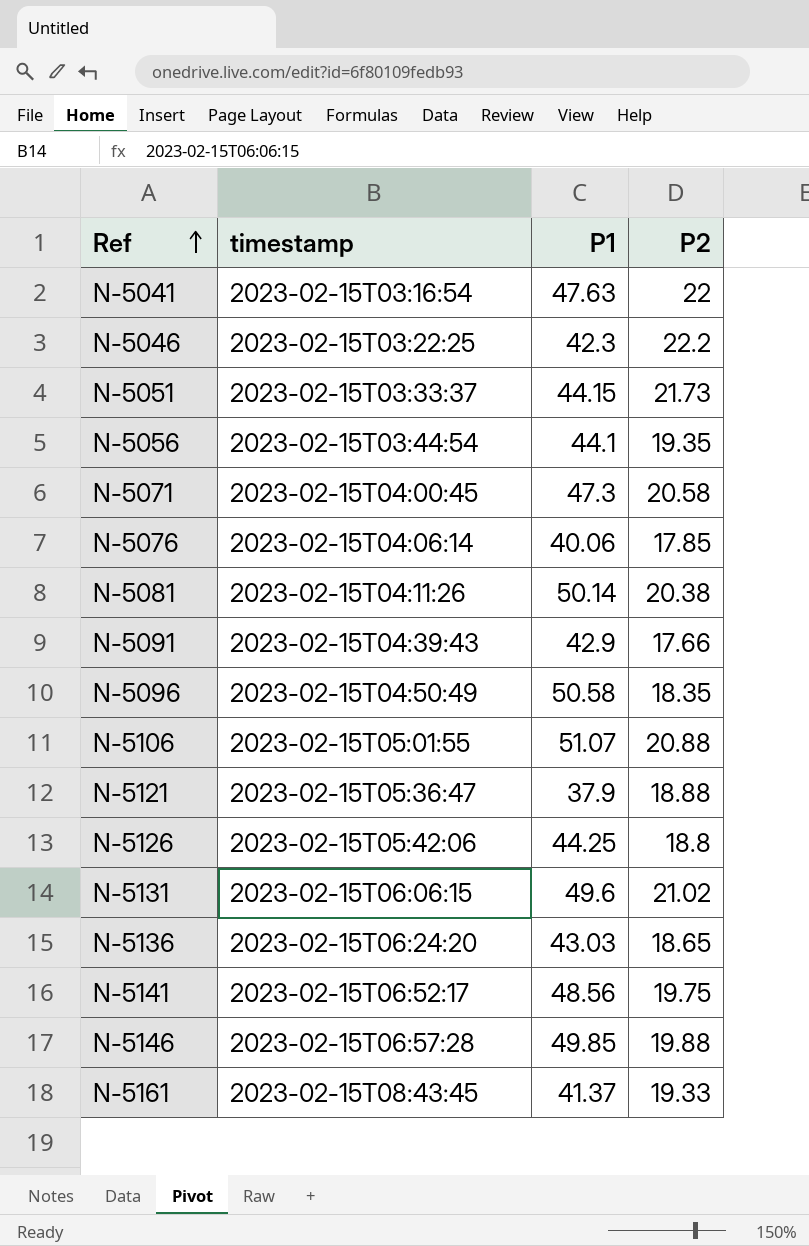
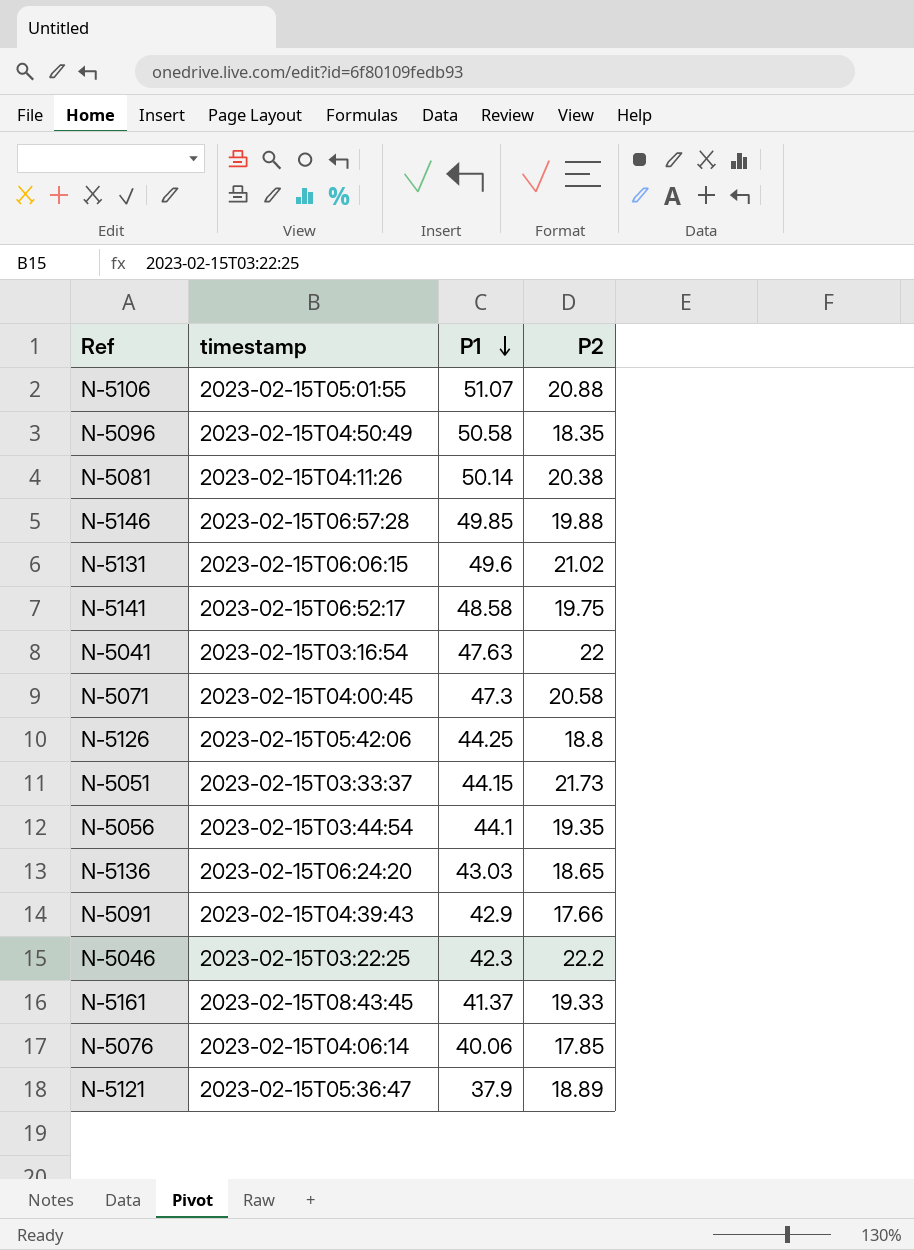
row order: Ref ascending -> P1 descending
N-5141 | P1: 48.56 -> 48.58
N-5121 | P2: 18.88 -> 18.89

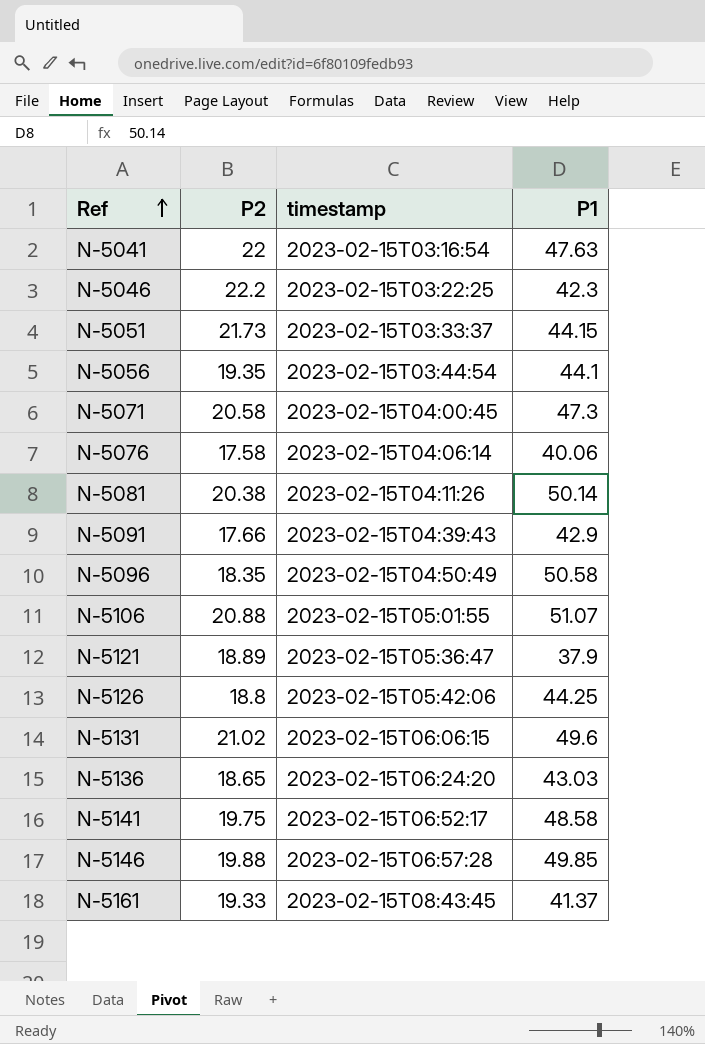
row order: P1 descending -> Ref ascending
column P2 | position: 4 -> 2
N-5076 | P2: 17.85 -> 17.58

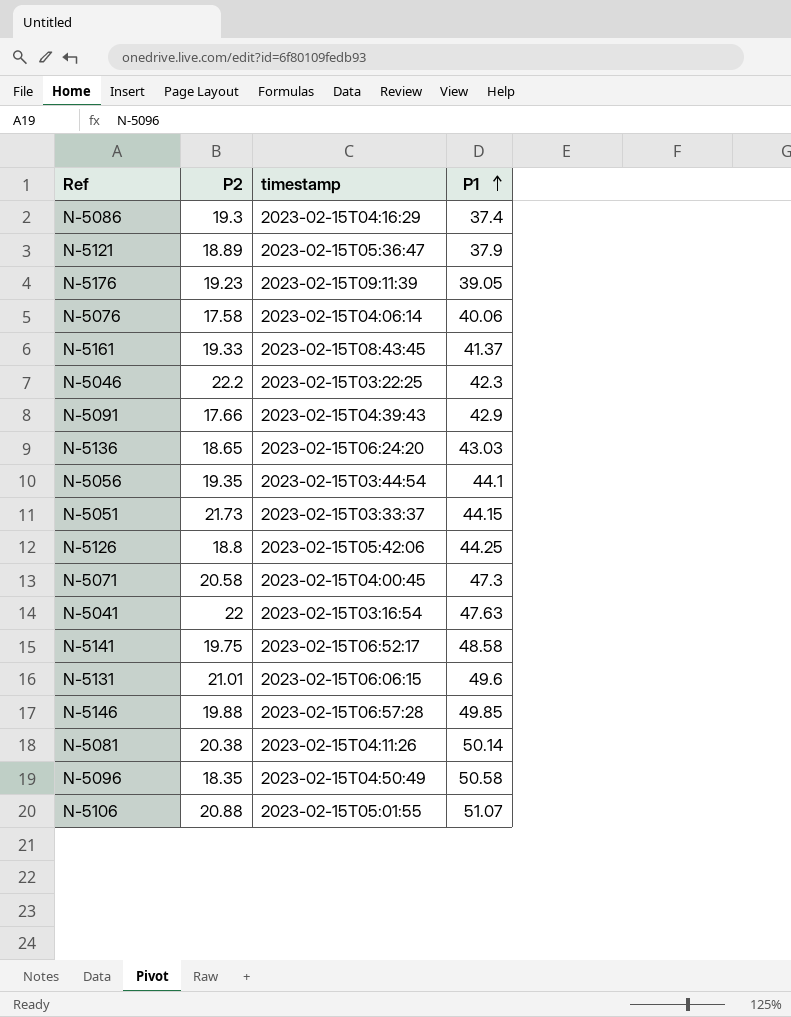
row order: Ref ascending -> P1 ascending
row N-5086: none -> 19.3 | 2023-02-15T04:16:29 | 37.4
row N-5176: none -> 19.23 | 2023-02-15T09:11:39 | 39.05
N-5131 | P2: 21.02 -> 21.01

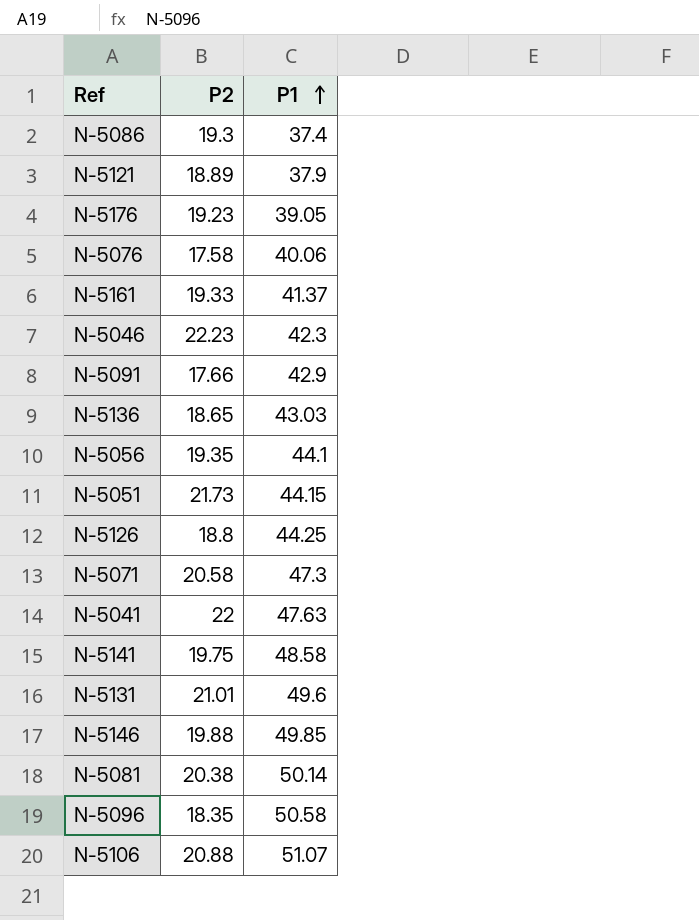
column timestamp | position: 3 -> none
N-5046 | P2: 22.2 -> 22.23

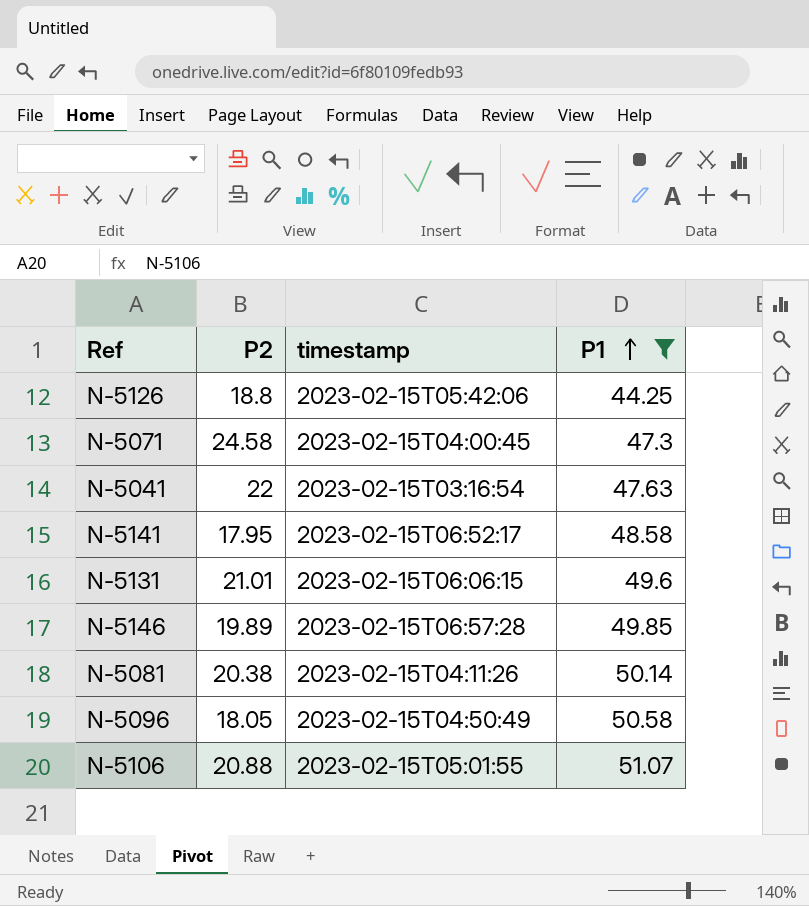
filter: none -> P1 >= 44.25
column timestamp | position: none -> 3
N-5071 | P2: 20.58 -> 24.58
N-5141 | P2: 19.75 -> 17.95
N-5146 | P2: 19.88 -> 19.89
N-5096 | P2: 18.35 -> 18.05

